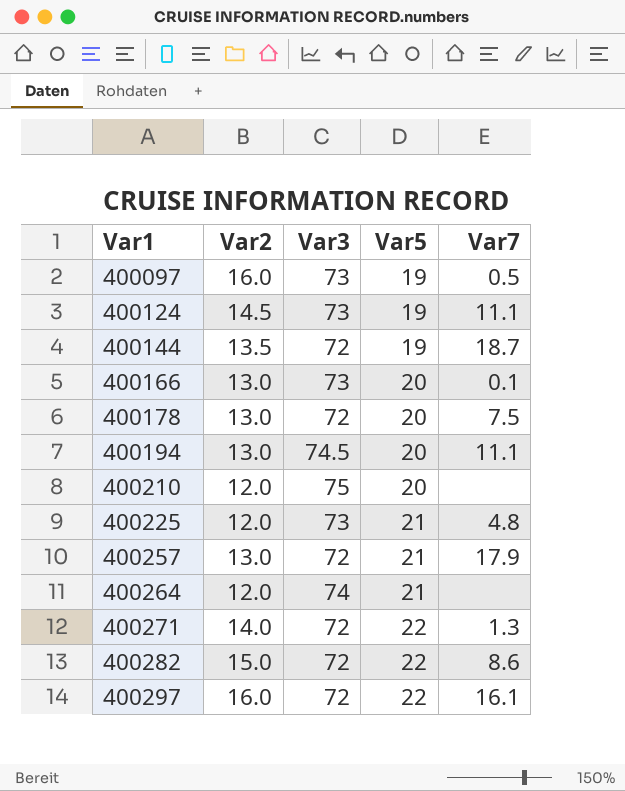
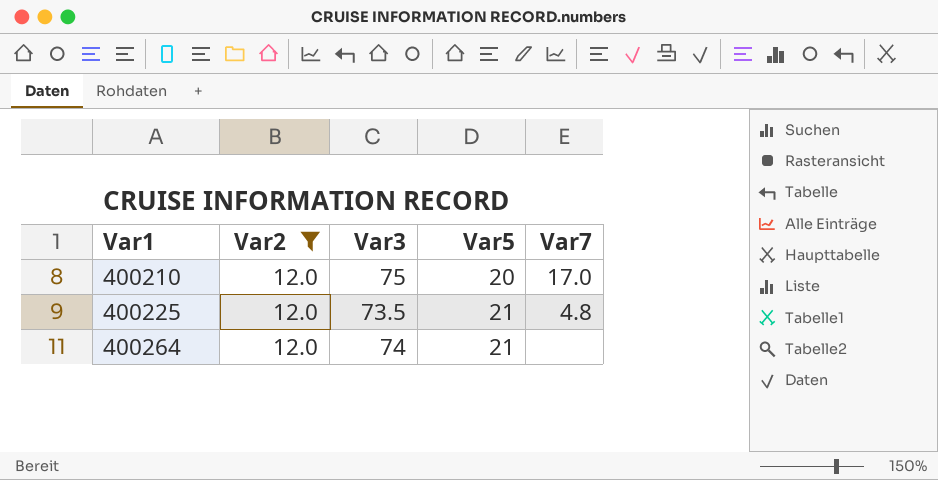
filter: none -> Var2 = 12.0
400210 | Var7: none -> 17.0
400225 | Var3: 73 -> 73.5

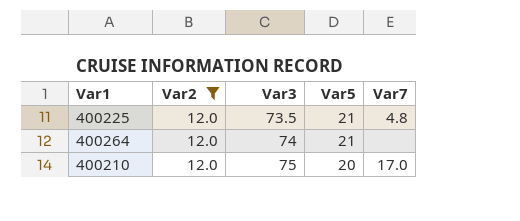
row order: Var1 ascending -> Var3 ascending

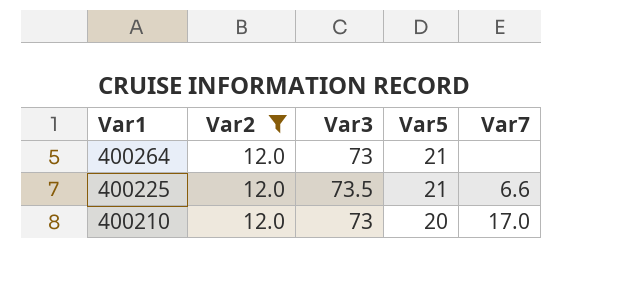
row order: Var3 ascending -> Var1 descending
400264 | Var3: 74 -> 73
400225 | Var7: 4.8 -> 6.6
400210 | Var3: 75 -> 73

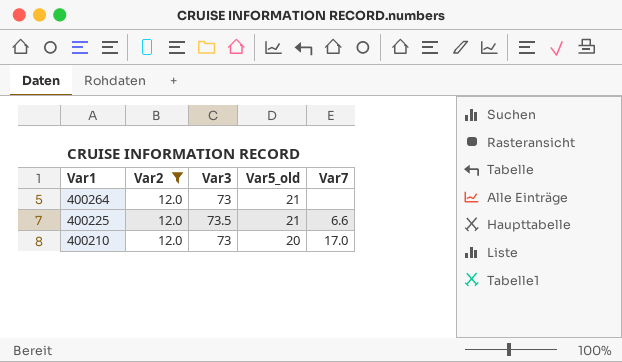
column name: Var5 -> Var5_old

